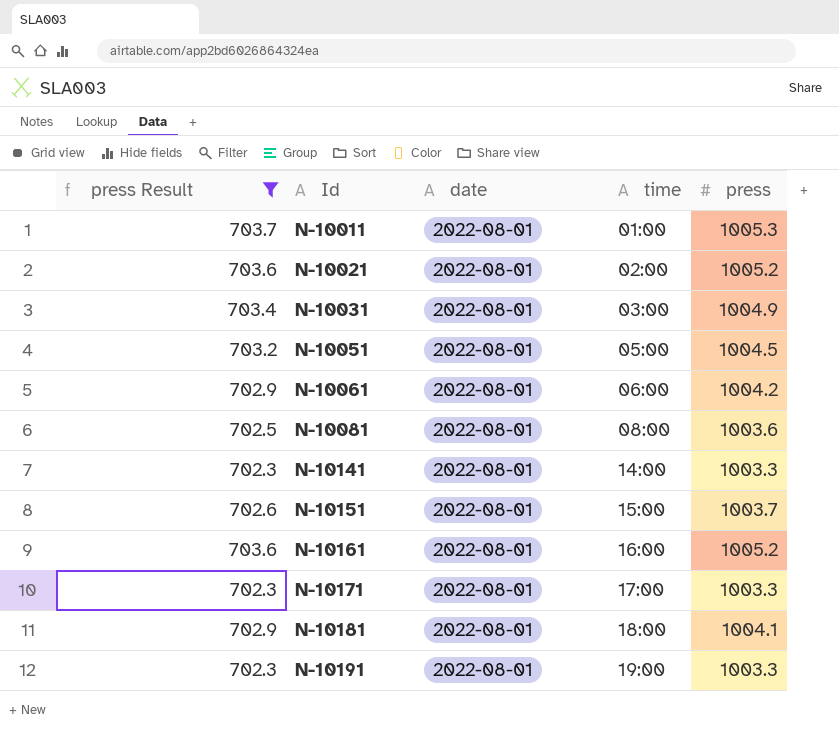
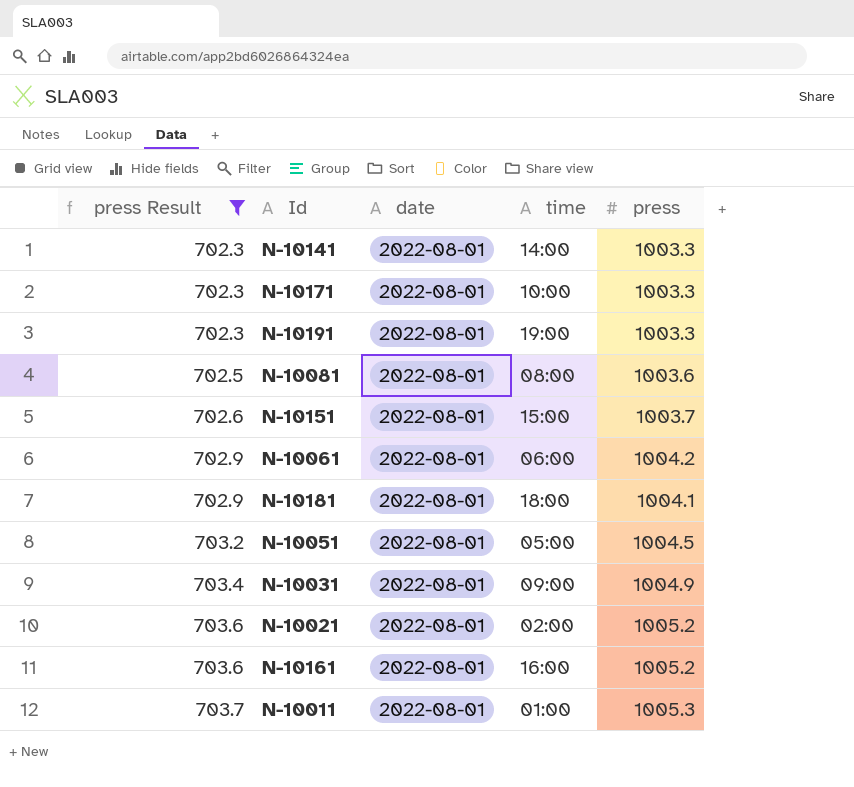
row order: Id ascending -> press Result ascending
N-10171 | time: 17:00 -> 10:00
N-10031 | time: 03:00 -> 09:00

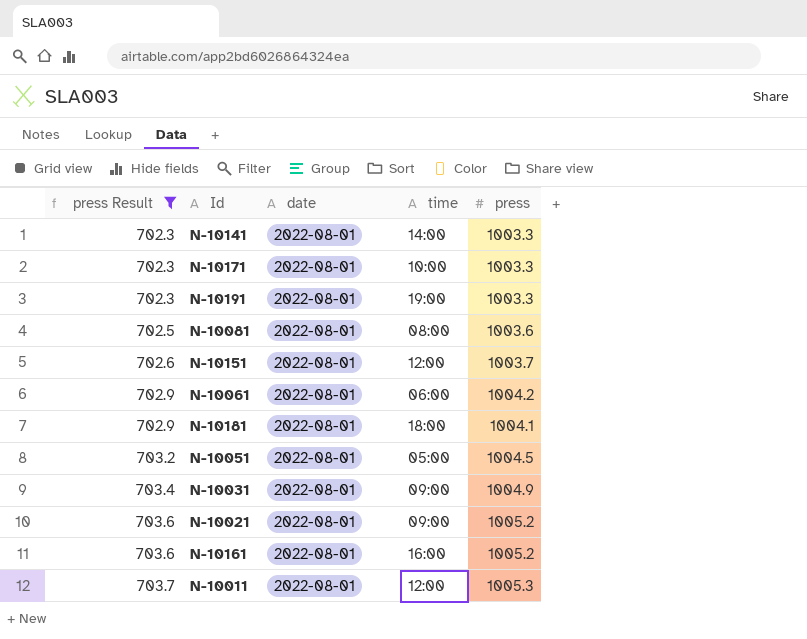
N-10151 | time: 15:00 -> 12:00
N-10021 | time: 02:00 -> 09:00
N-10011 | time: 01:00 -> 12:00

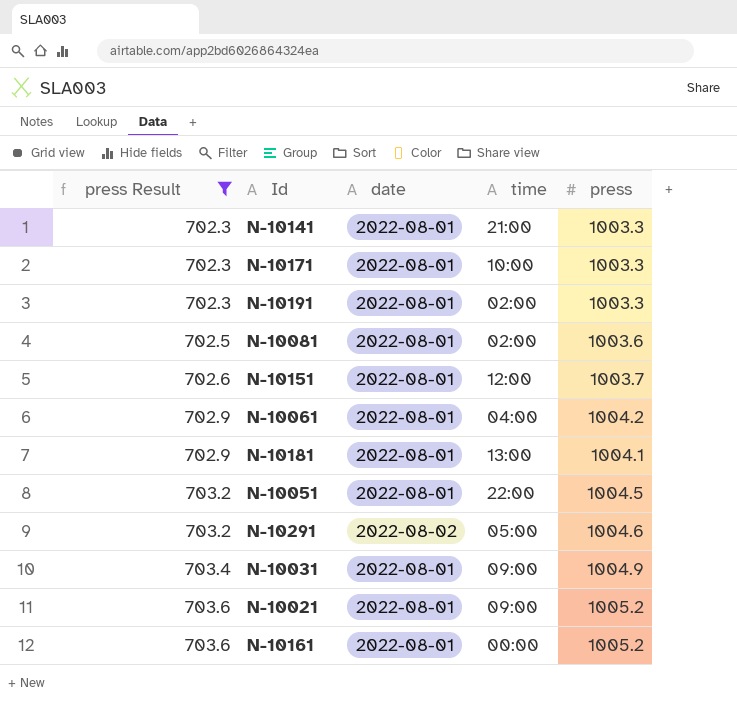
row N-10011: 703.7 | 2022-08-01 | 12:00 | 1005.3 -> none
N-10141 | time: 14:00 -> 21:00
N-10191 | time: 19:00 -> 02:00
N-10081 | time: 08:00 -> 02:00
N-10061 | time: 06:00 -> 04:00
N-10181 | time: 18:00 -> 13:00
N-10051 | time: 05:00 -> 22:00
row N-10291: none -> 703.2 | 2022-08-02 | 05:00 | 1004.6
N-10161 | time: 16:00 -> 00:00

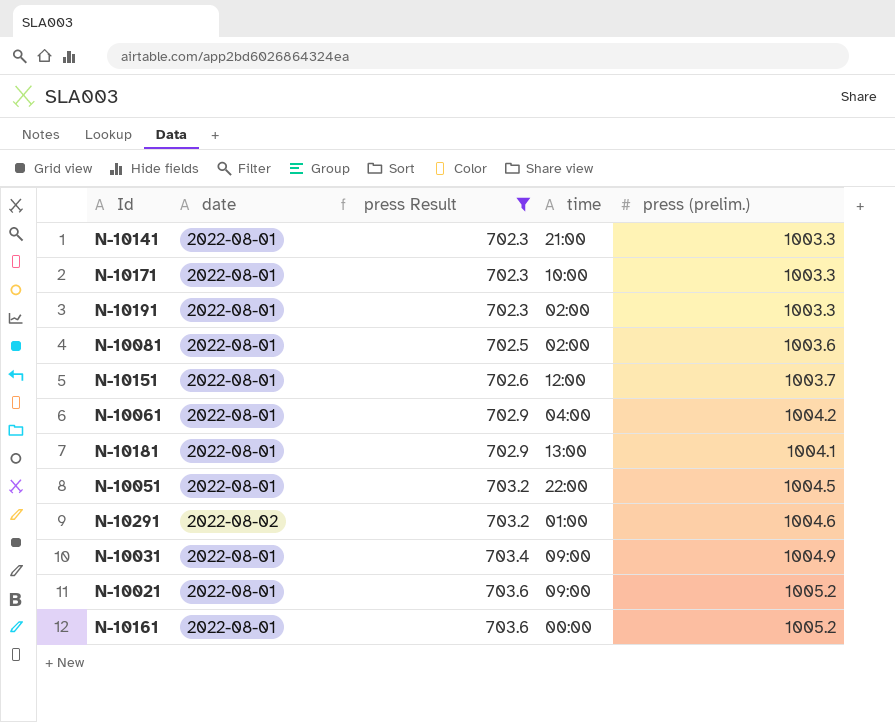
column press Result | position: 1 -> 3
column name: press -> press (prelim.)
N-10291 | time: 05:00 -> 01:00

